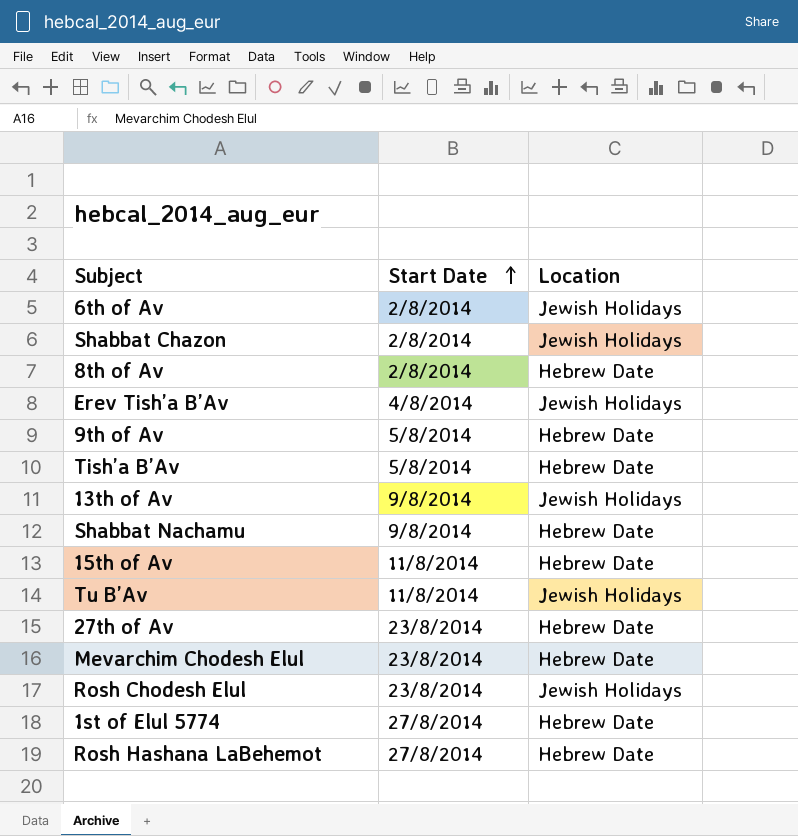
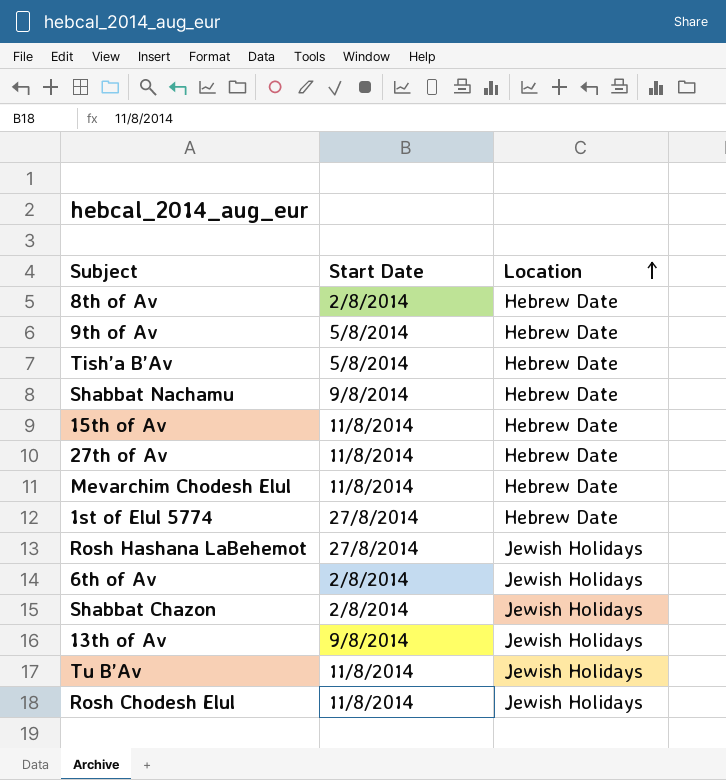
row order: Start Date ascending -> Location ascending
row Erev Tish’a B’Av: 4/8/2014 | Jewish Holidays -> none
27th of Av | Start Date: 23/8/2014 -> 11/8/2014
Mevarchim Chodesh Elul | Start Date: 23/8/2014 -> 11/8/2014
Rosh Hashana LaBehemot | Location: Hebrew Date -> Jewish Holidays
Rosh Chodesh Elul | Start Date: 23/8/2014 -> 11/8/2014

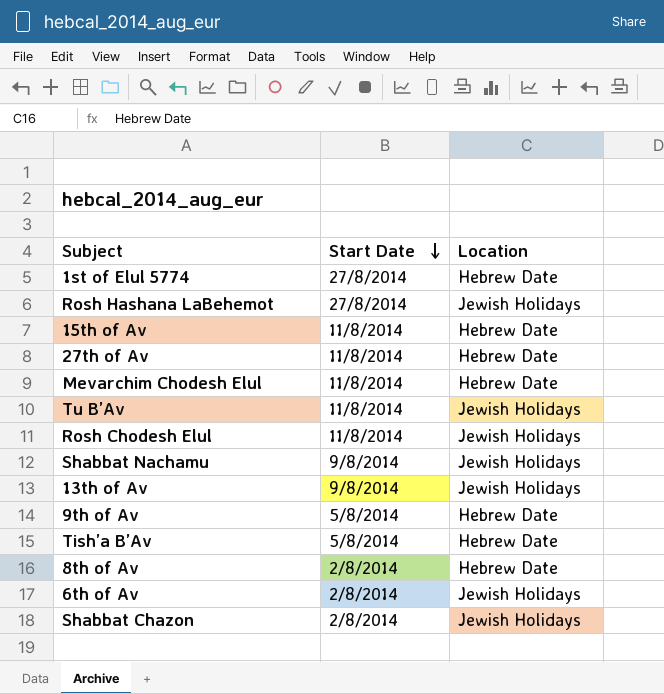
row order: Location ascending -> Start Date descending
Shabbat Nachamu | Location: Hebrew Date -> Jewish Holidays

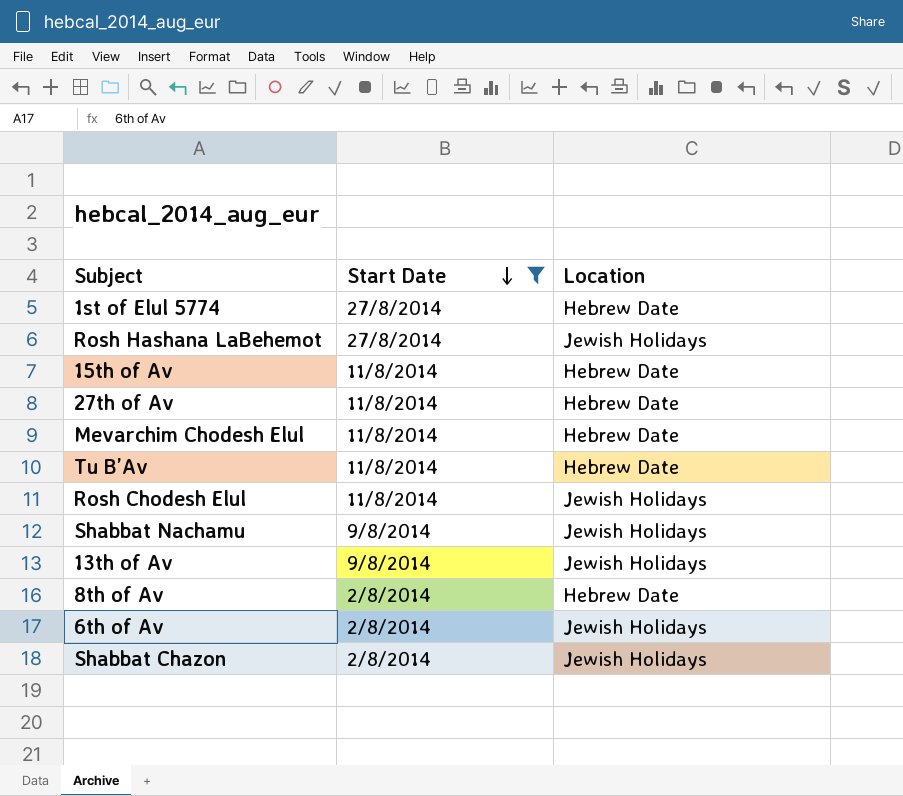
filter: none -> Start Date != 5/8/2014
Tu B’Av | Location: Jewish Holidays -> Hebrew Date

